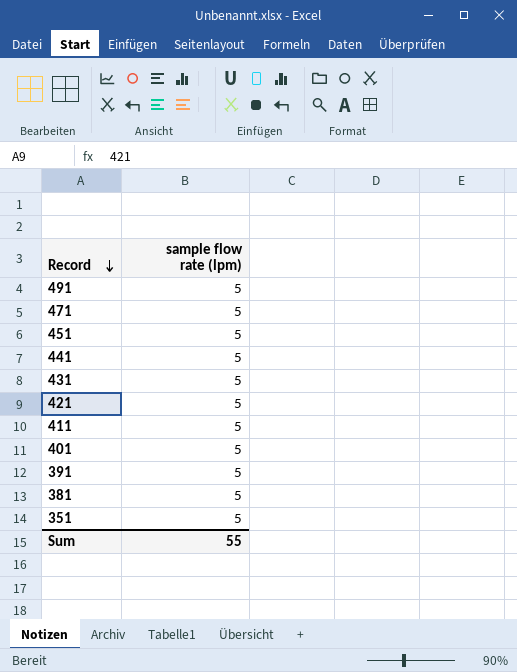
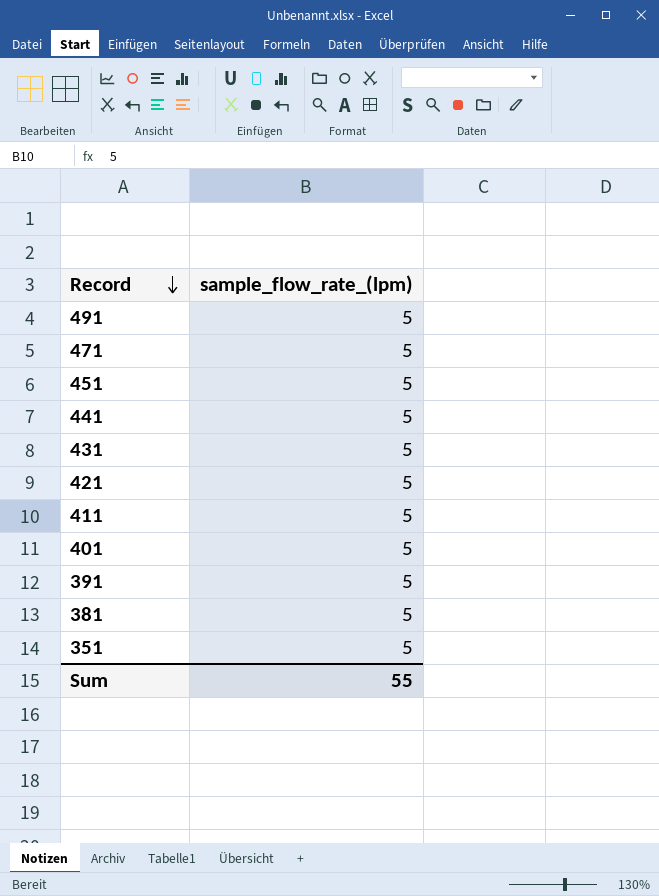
column name: sample flow rate (lpm) -> sample_flow_rate_(lpm)

